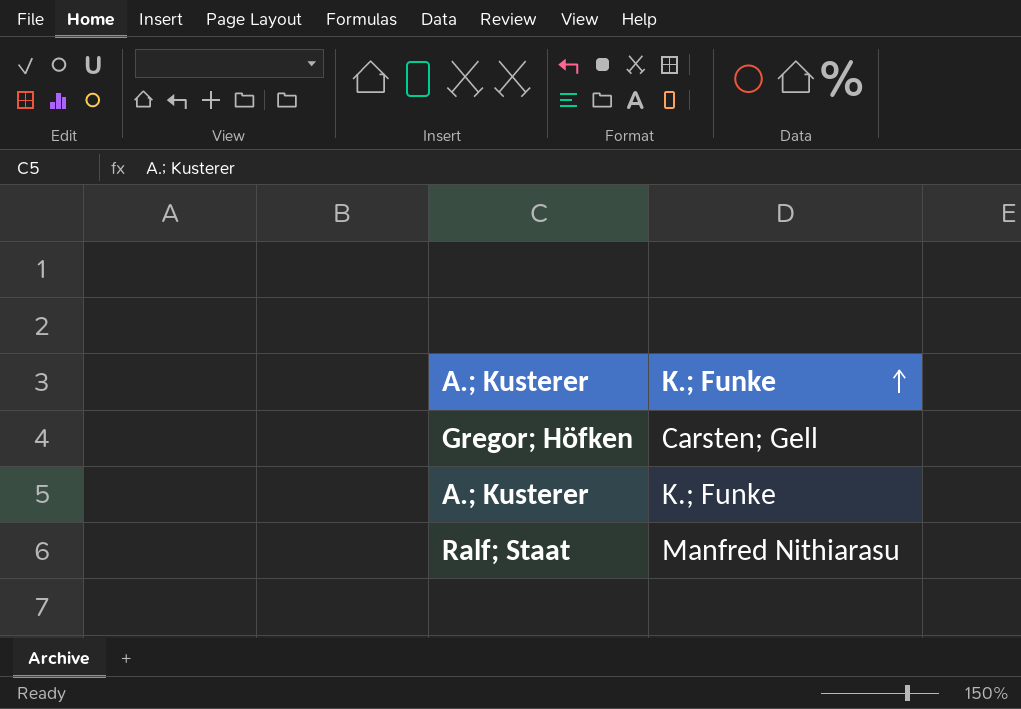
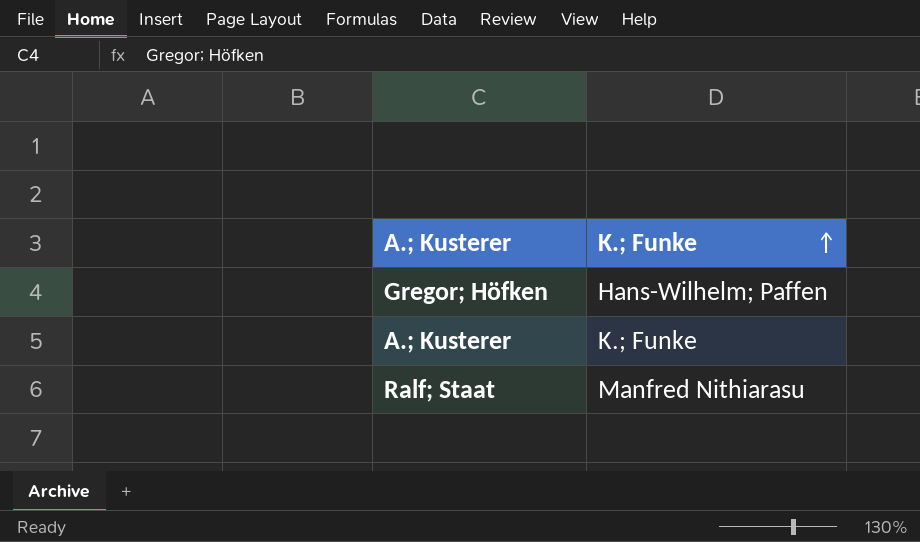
Gregor; Höfken | K.; Funke: Carsten; Gell -> Hans-Wilhelm; Paffen

